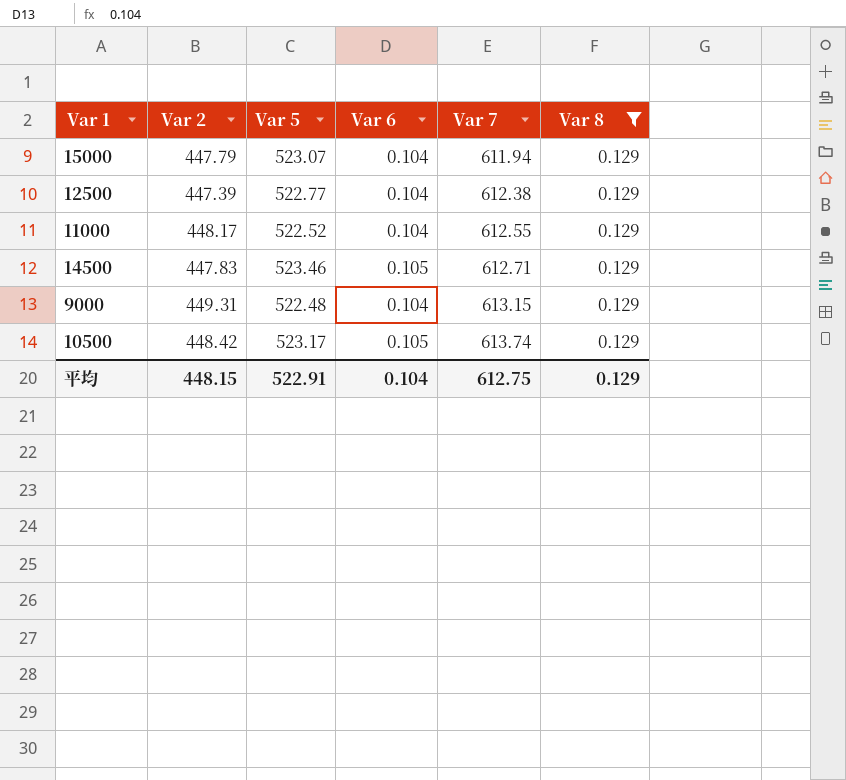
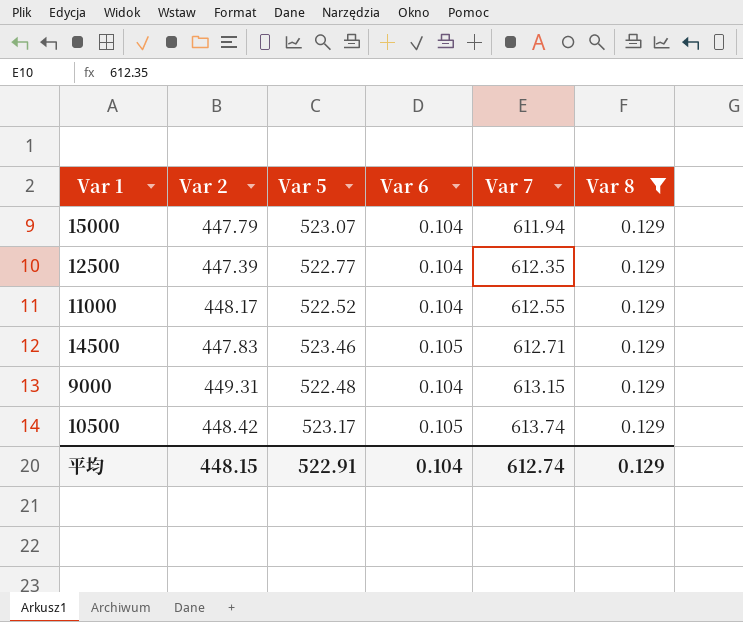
12500 | Var 7: 612.38 -> 612.35
平均 | Var 7: 612.75 -> 612.74

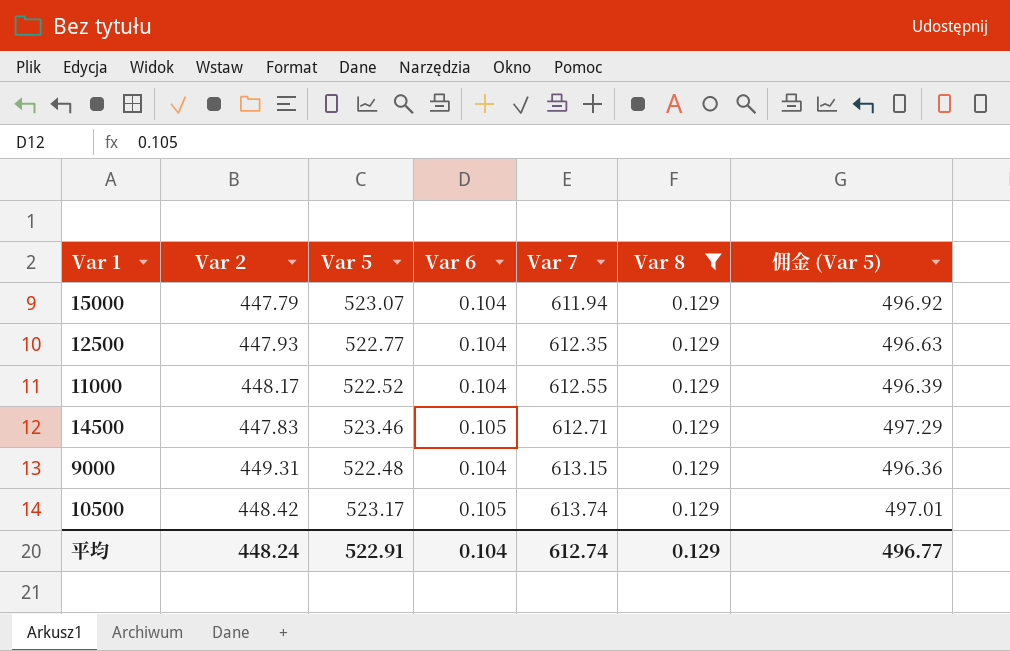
column 佣金 (Var 5) | formula: none -> [Var 5] * 0.95
12500 | Var 2: 447.39 -> 447.93
平均 | Var 2: 448.15 -> 448.24

